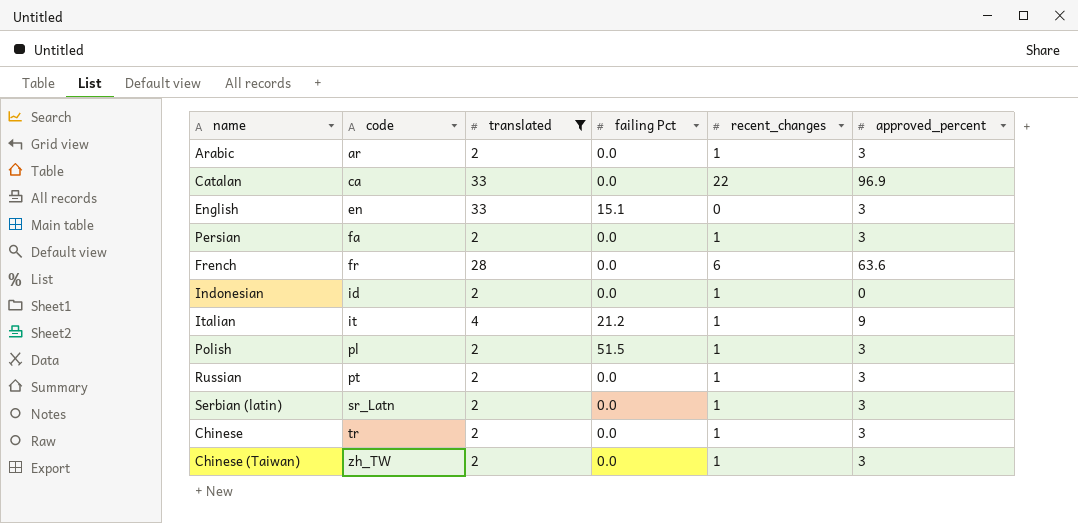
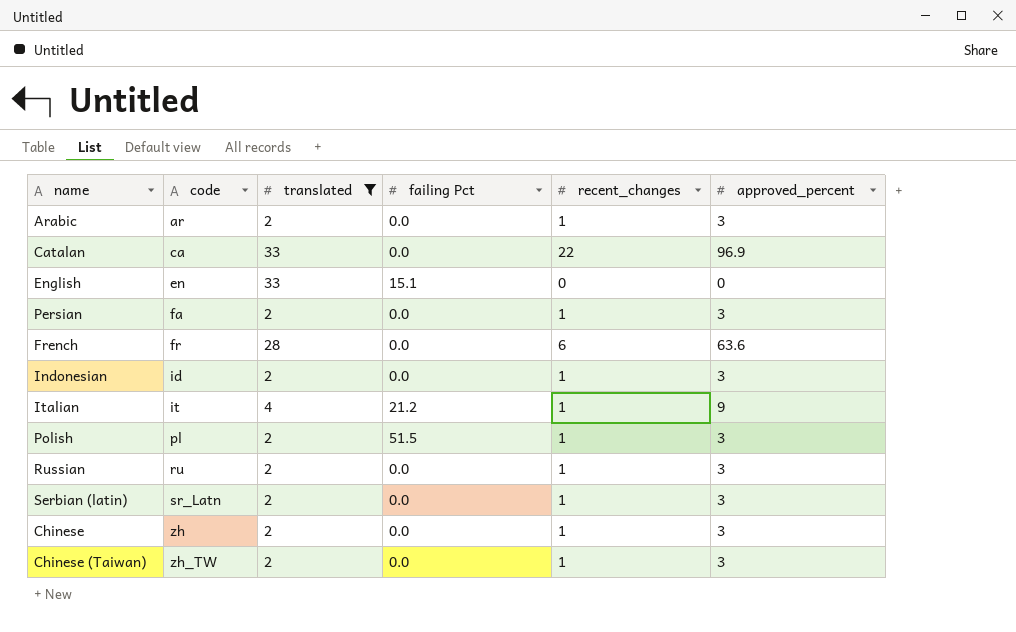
English | approved_percent: 3 -> 0
Indonesian | approved_percent: 0 -> 3
Russian | code: pt -> ru
Chinese | code: tr -> zh

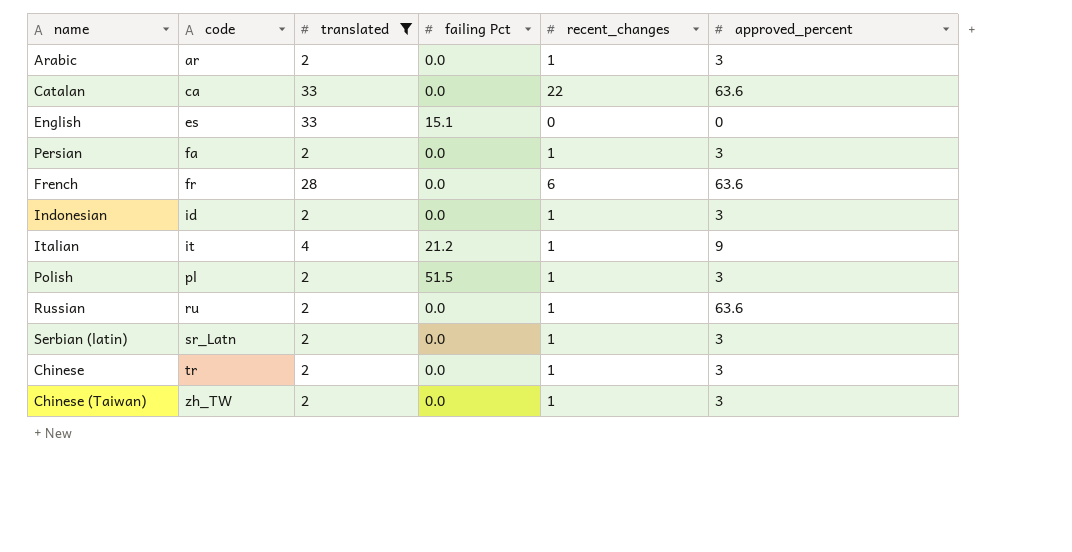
Catalan | approved_percent: 96.9 -> 63.6
English | code: en -> es
Russian | approved_percent: 3 -> 63.6
Chinese | code: zh -> tr

